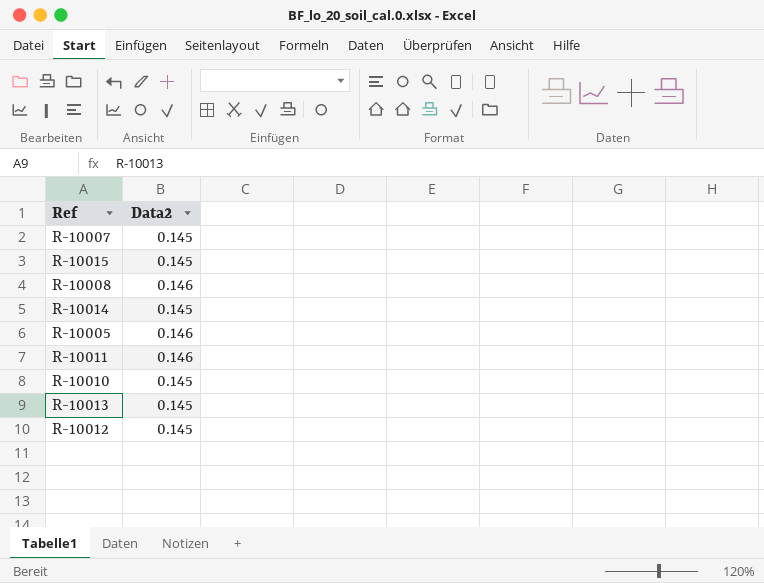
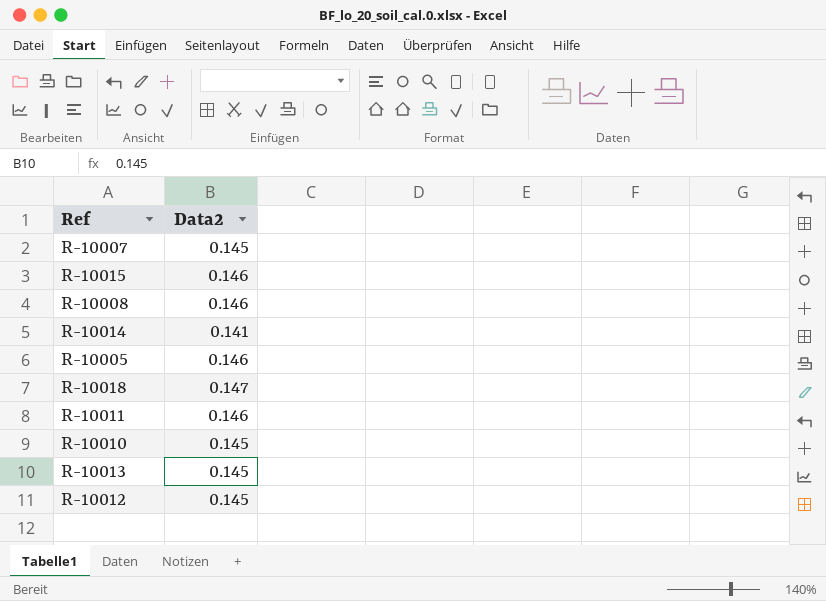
R-10015 | Data2: 0.145 -> 0.146
R-10014 | Data2: 0.145 -> 0.141
row R-10018: none -> 0.147

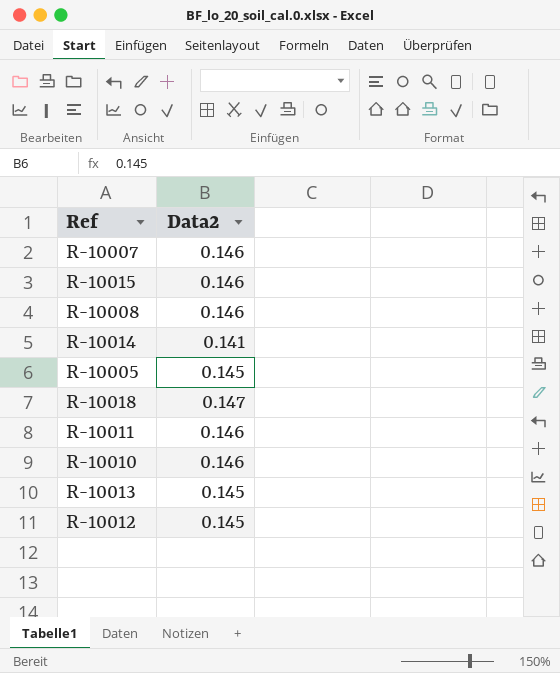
R-10007 | Data2: 0.145 -> 0.146
R-10005 | Data2: 0.146 -> 0.145
R-10010 | Data2: 0.145 -> 0.146

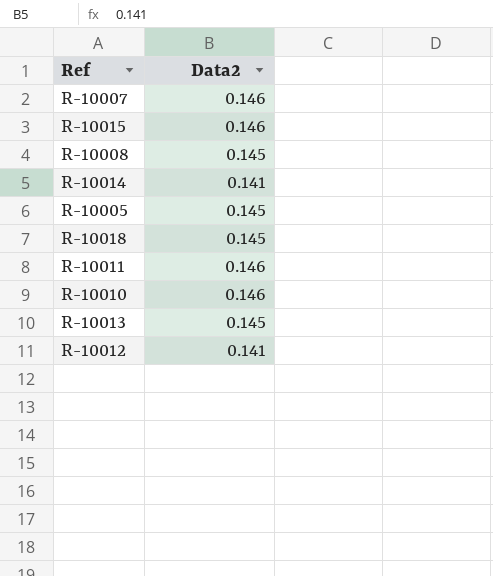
R-10008 | Data2: 0.146 -> 0.145
R-10018 | Data2: 0.147 -> 0.145
R-10012 | Data2: 0.145 -> 0.141

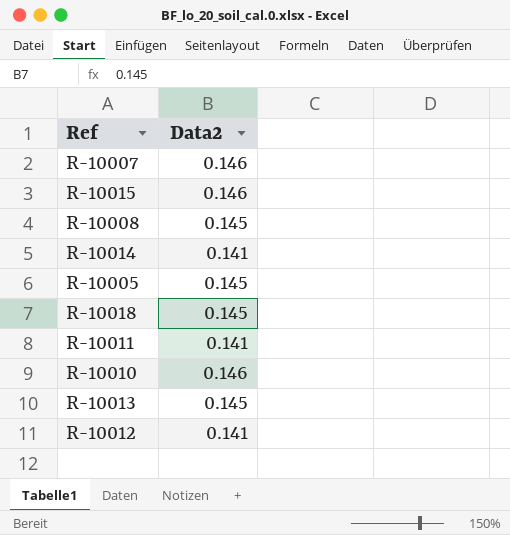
R-10011 | Data2: 0.146 -> 0.141

